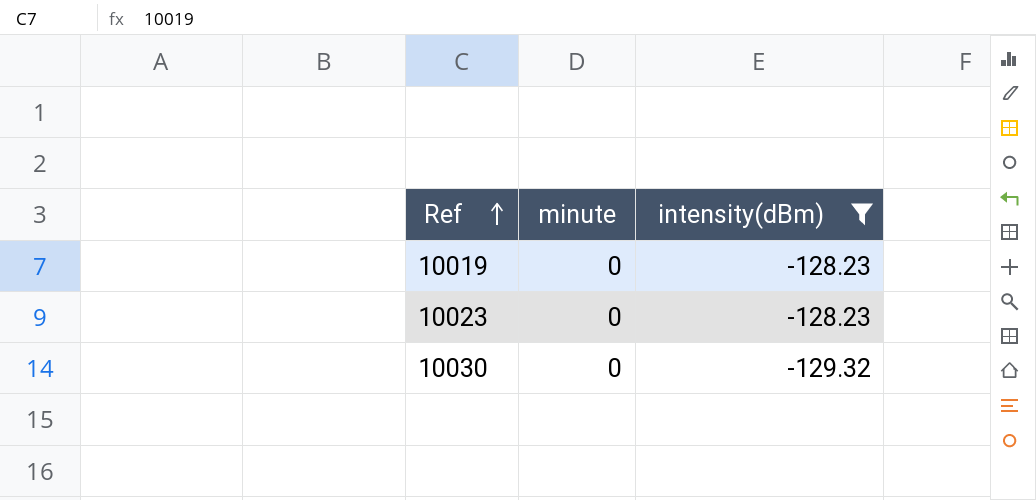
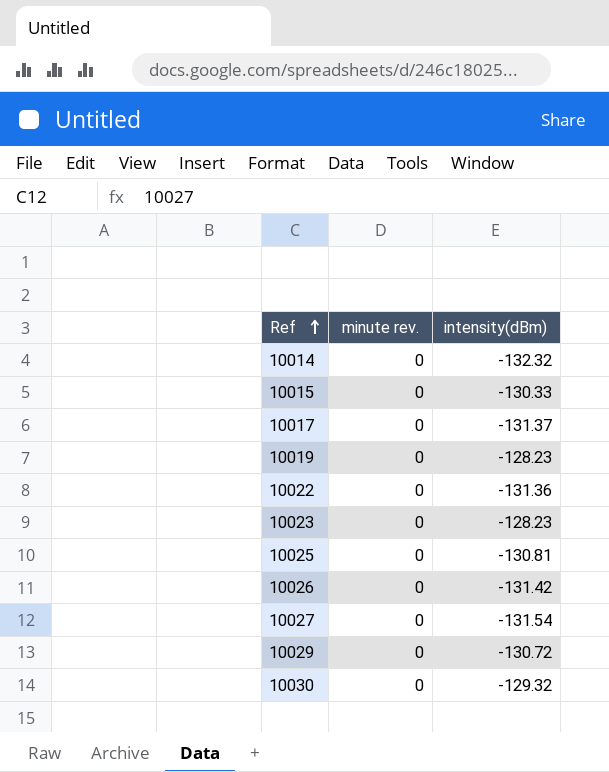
filter: intensity(dBm) >= -129.32 -> none
column name: minute -> minute rev.

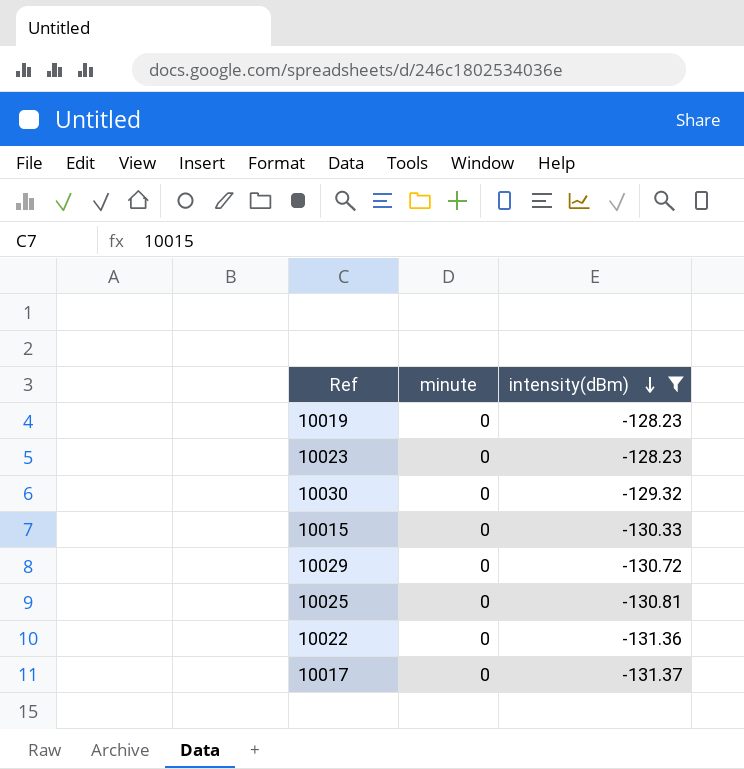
filter: none -> intensity(dBm) >= -131.37
row order: Ref ascending -> intensity(dBm) descending
column name: minute rev. -> minute

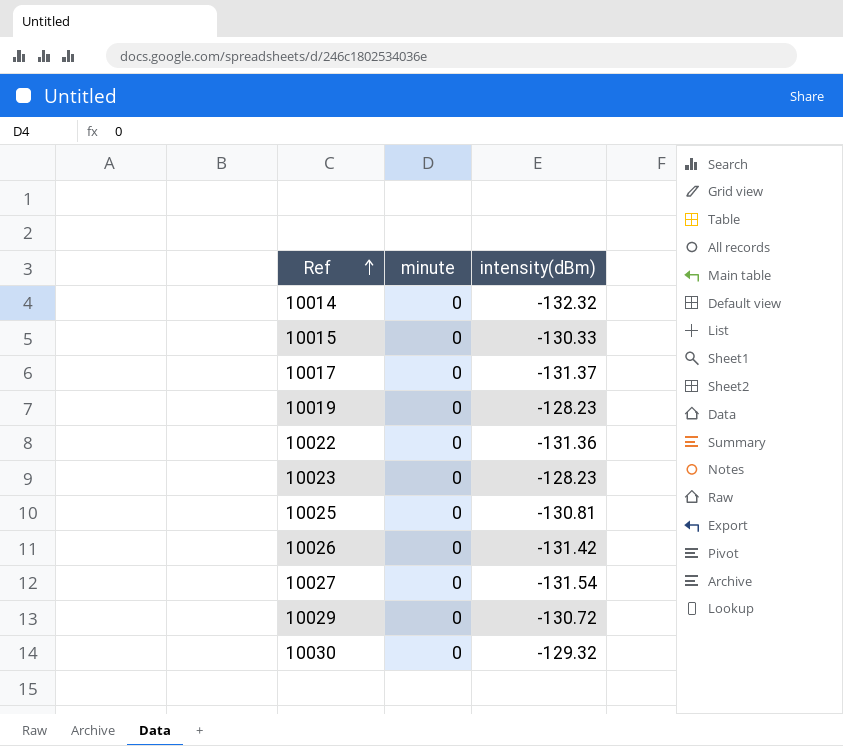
filter: intensity(dBm) >= -131.37 -> none
row order: intensity(dBm) descending -> Ref ascending

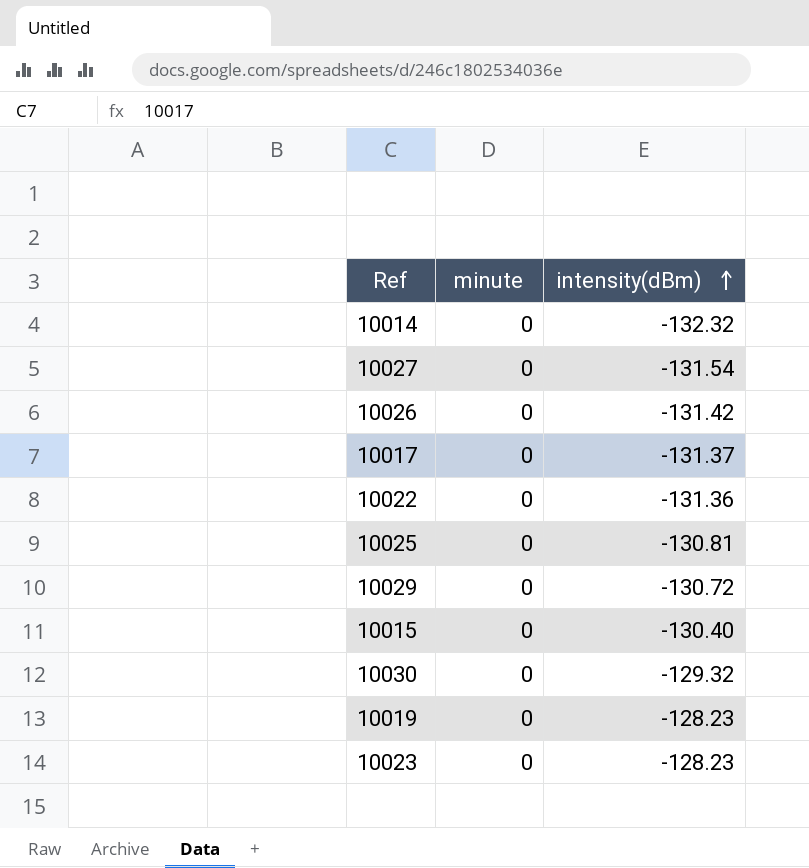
row order: Ref ascending -> intensity(dBm) ascending
10015 | intensity(dBm): -130.33 -> -130.40

